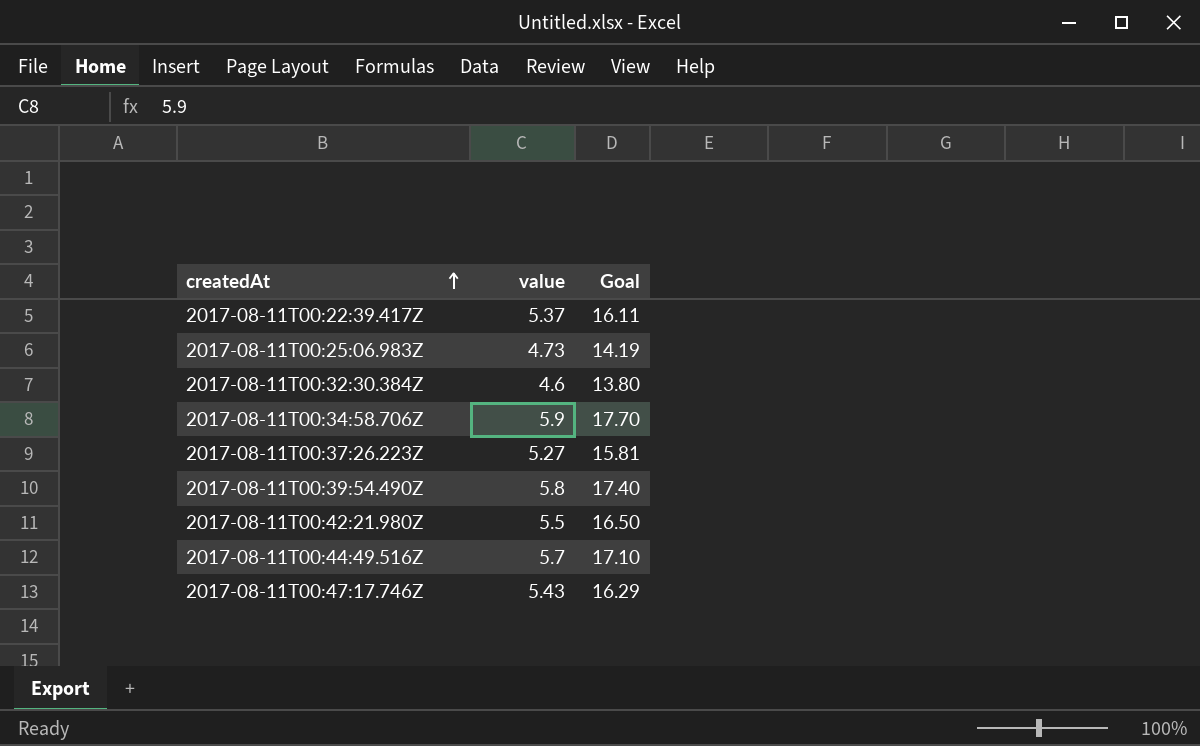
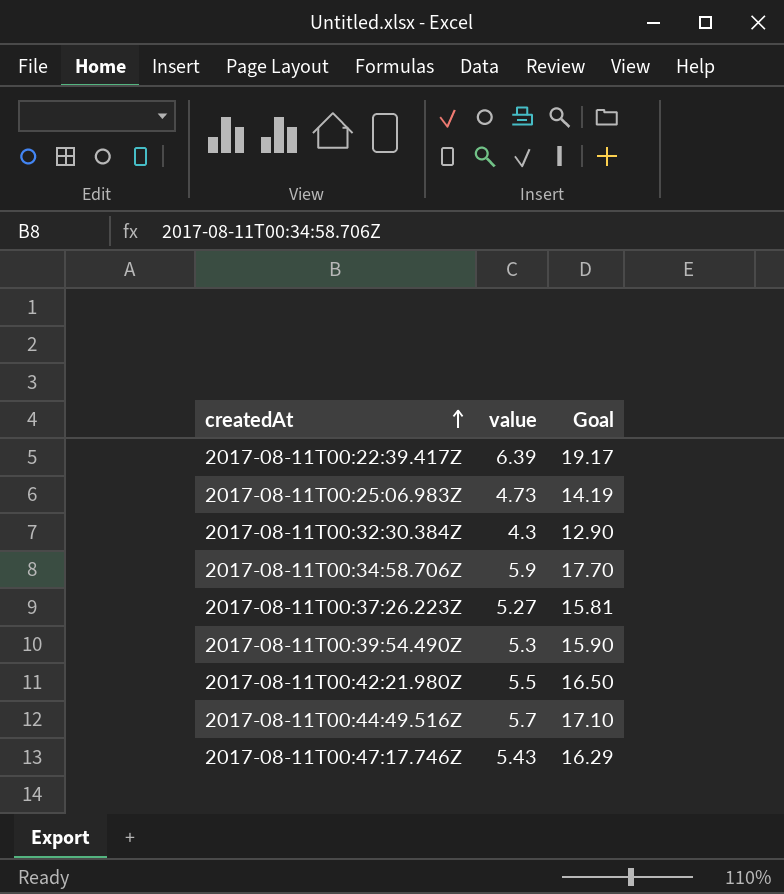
2017-08-11T00:22:39.417Z | value: 5.37 -> 6.39
2017-08-11T00:22:39.417Z | Goal: 16.11 -> 19.17
2017-08-11T00:32:30.384Z | value: 4.6 -> 4.3
2017-08-11T00:32:30.384Z | Goal: 13.80 -> 12.90
2017-08-11T00:39:54.490Z | value: 5.8 -> 5.3
2017-08-11T00:39:54.490Z | Goal: 17.40 -> 15.90

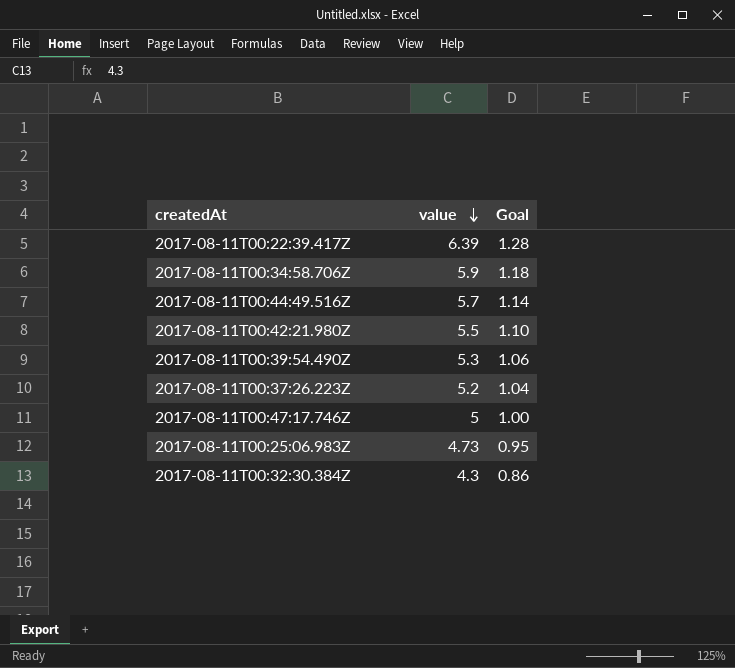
row order: createdAt ascending -> value descending
column Goal | formula: [value] * 3 -> [value] * 0.2
2017-08-11T00:37:26.223Z | value: 5.27 -> 5.2
2017-08-11T00:47:17.746Z | value: 5.43 -> 5

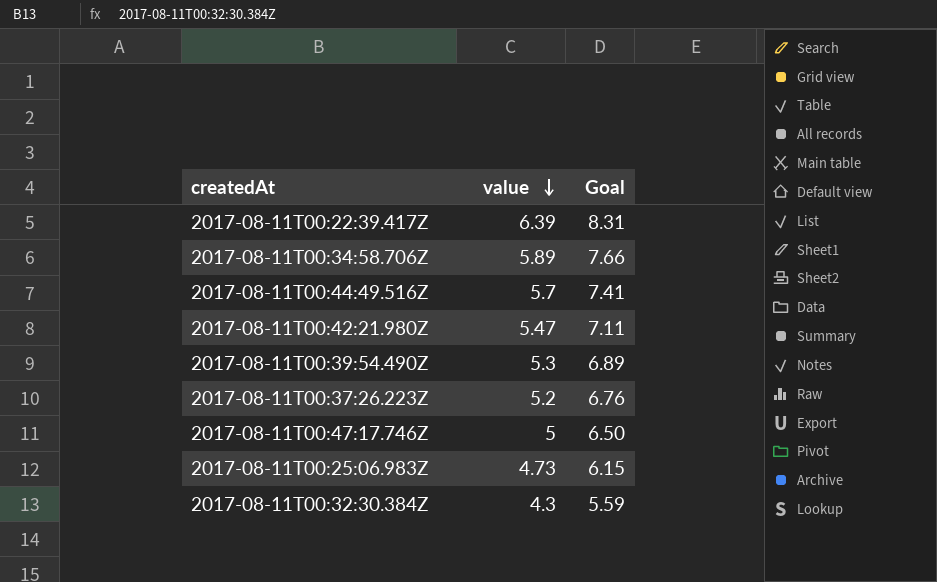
column Goal | formula: [value] * 0.2 -> [value] * 1.3
2017-08-11T00:34:58.706Z | value: 5.9 -> 5.89
2017-08-11T00:42:21.980Z | value: 5.5 -> 5.47

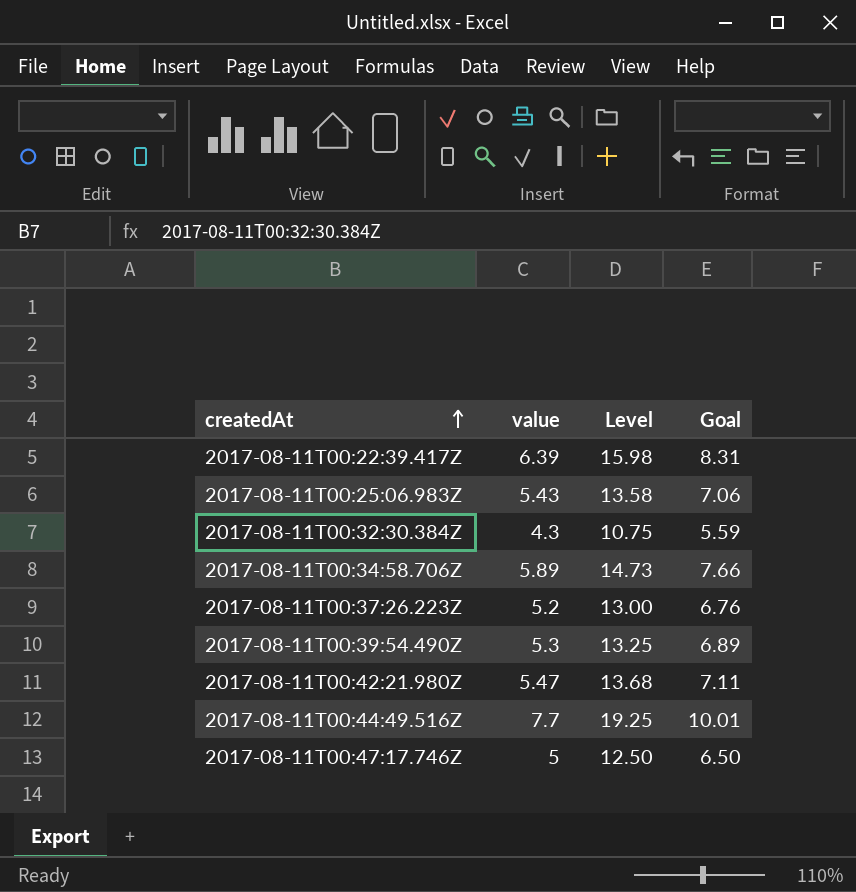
row order: value descending -> createdAt ascending
column Level | formula: none -> [value] * 2.5
2017-08-11T00:25:06.983Z | value: 4.73 -> 5.43
2017-08-11T00:25:06.983Z | Goal: 6.15 -> 7.06
2017-08-11T00:44:49.516Z | value: 5.7 -> 7.7
2017-08-11T00:44:49.516Z | Goal: 7.41 -> 10.01

